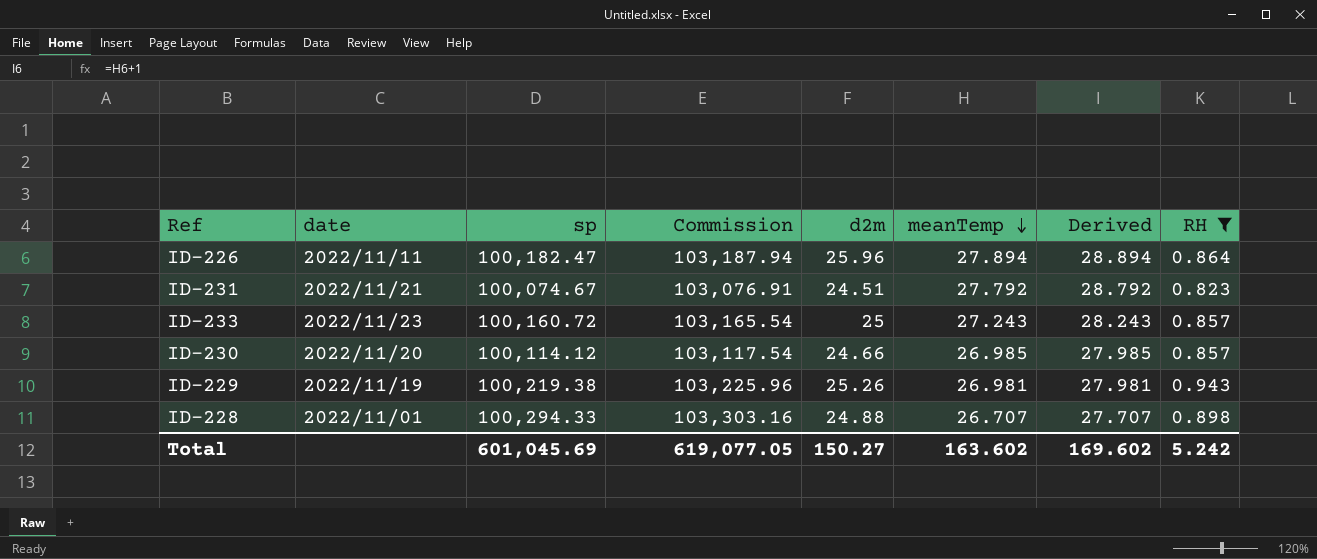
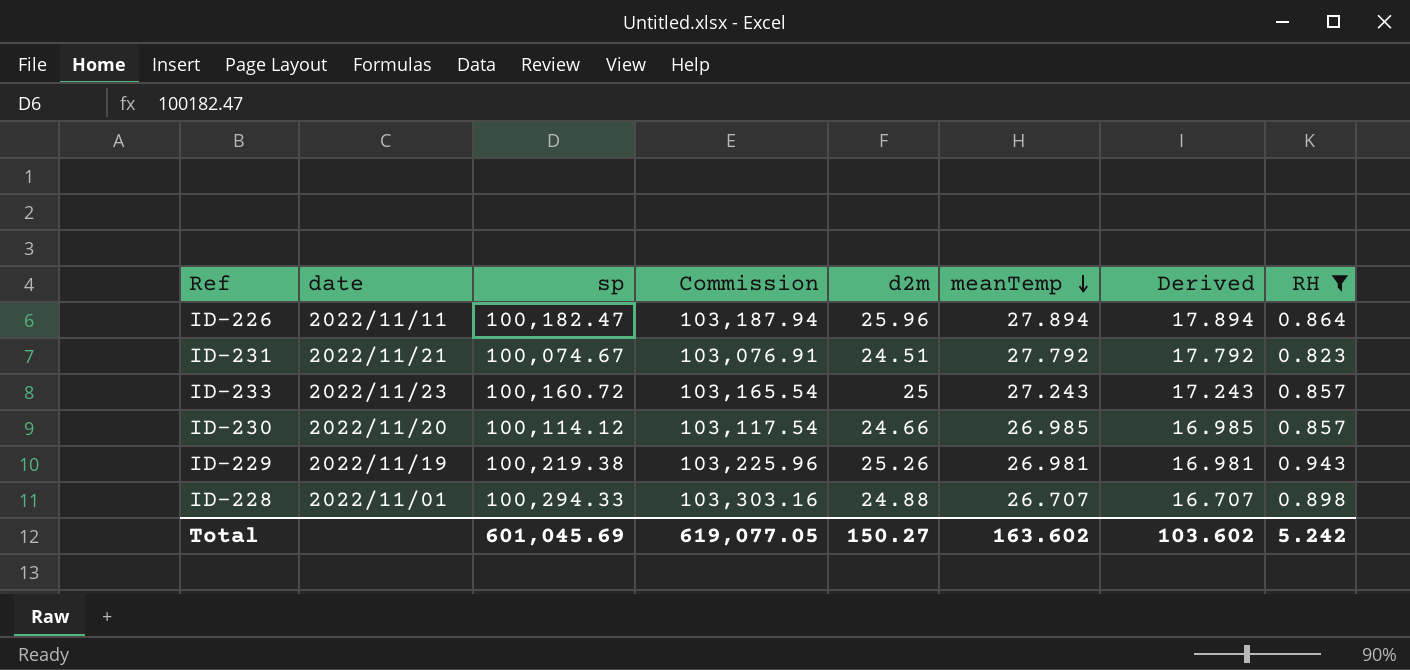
column Derived | formula: [meanTemp] + 1 -> [meanTemp] - 10
Total | Derived: 169.602 -> 103.602

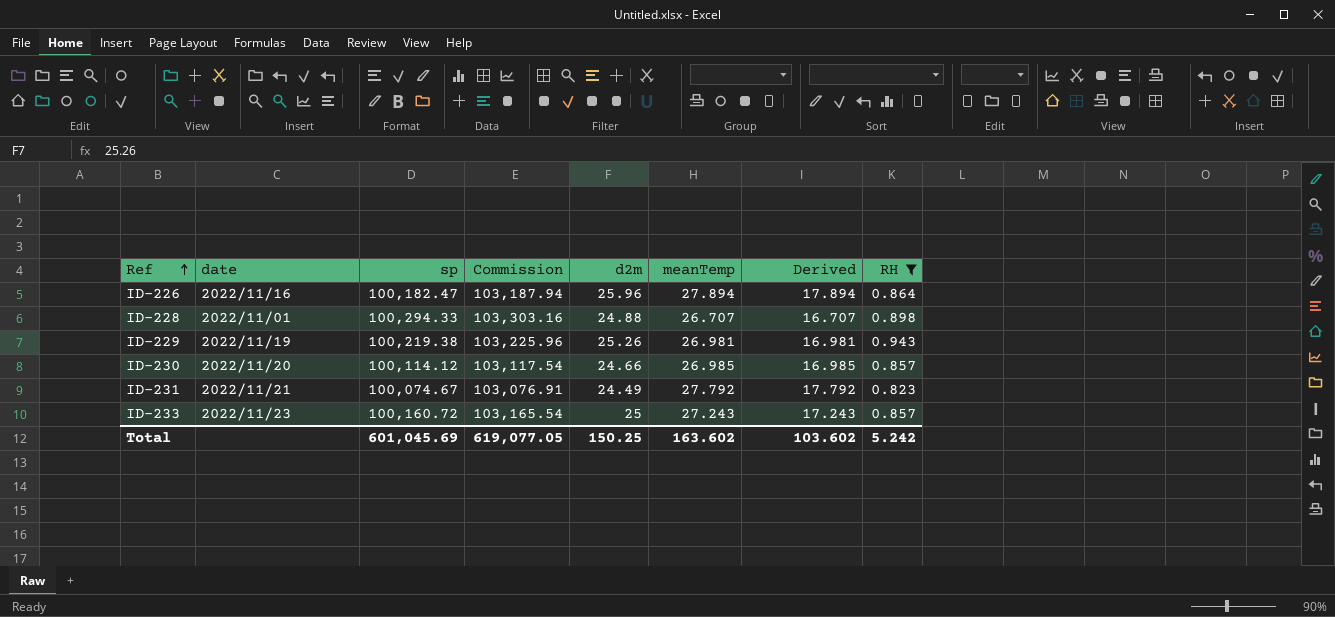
row order: meanTemp descending -> Ref ascending
ID-226 | date: 2022/11/11 -> 2022/11/16
ID-231 | d2m: 24.51 -> 24.49
Total | d2m: 150.27 -> 150.25

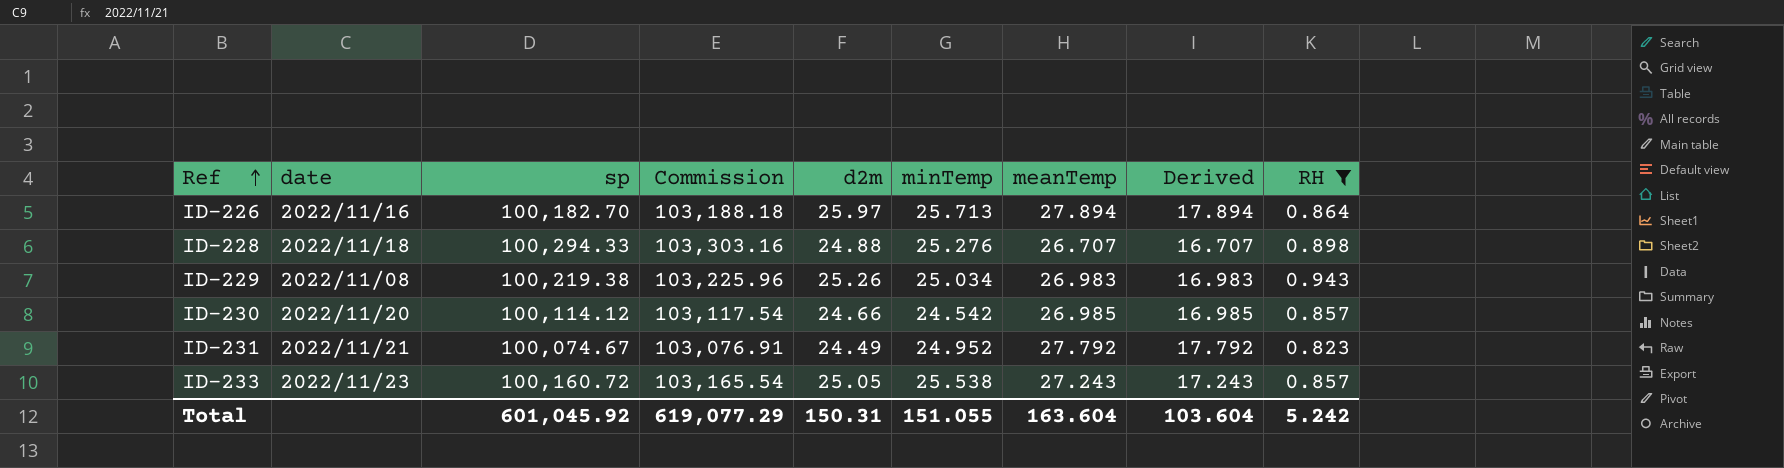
column minTemp | position: none -> 6
ID-226 | sp: 100,182.47 -> 100,182.70
ID-226 | Commission: 103,187.94 -> 103,188.18
ID-226 | d2m: 25.96 -> 25.97
ID-228 | date: 2022/11/01 -> 2022/11/18
ID-229 | date: 2022/11/19 -> 2022/11/08
ID-229 | meanTemp: 26.981 -> 26.983
ID-229 | Derived: 16.981 -> 16.983
ID-233 | d2m: 25 -> 25.05
Total | sp: 601,045.69 -> 601,045.92
Total | Commission: 619,077.05 -> 619,077.29
Total | d2m: 150.25 -> 150.31
Total | meanTemp: 163.602 -> 163.604
Total | Derived: 103.602 -> 103.604

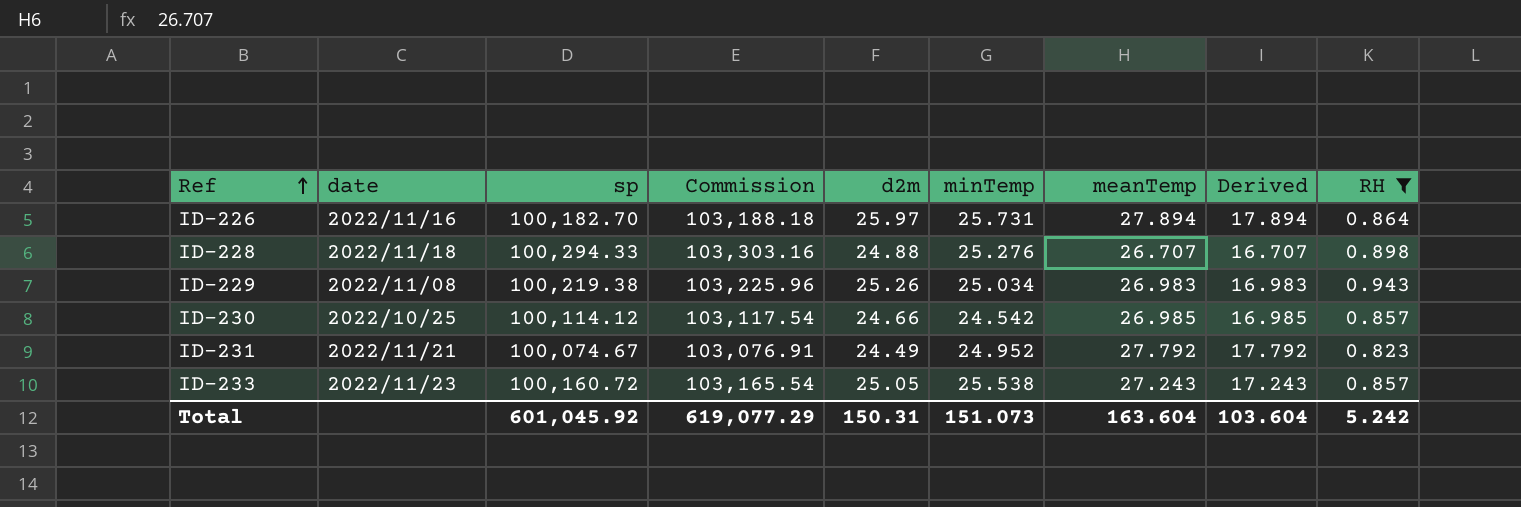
ID-226 | minTemp: 25.713 -> 25.731
ID-230 | date: 2022/11/20 -> 2022/10/25
Total | minTemp: 151.055 -> 151.073

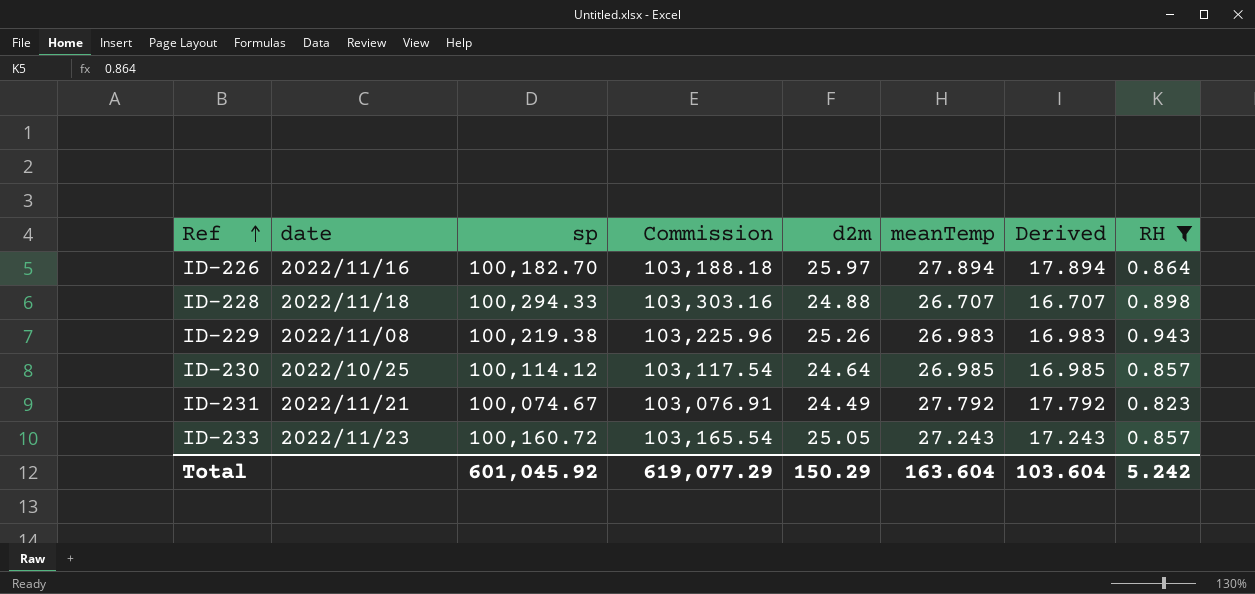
column minTemp | position: 6 -> none
ID-230 | d2m: 24.66 -> 24.64
Total | d2m: 150.31 -> 150.29

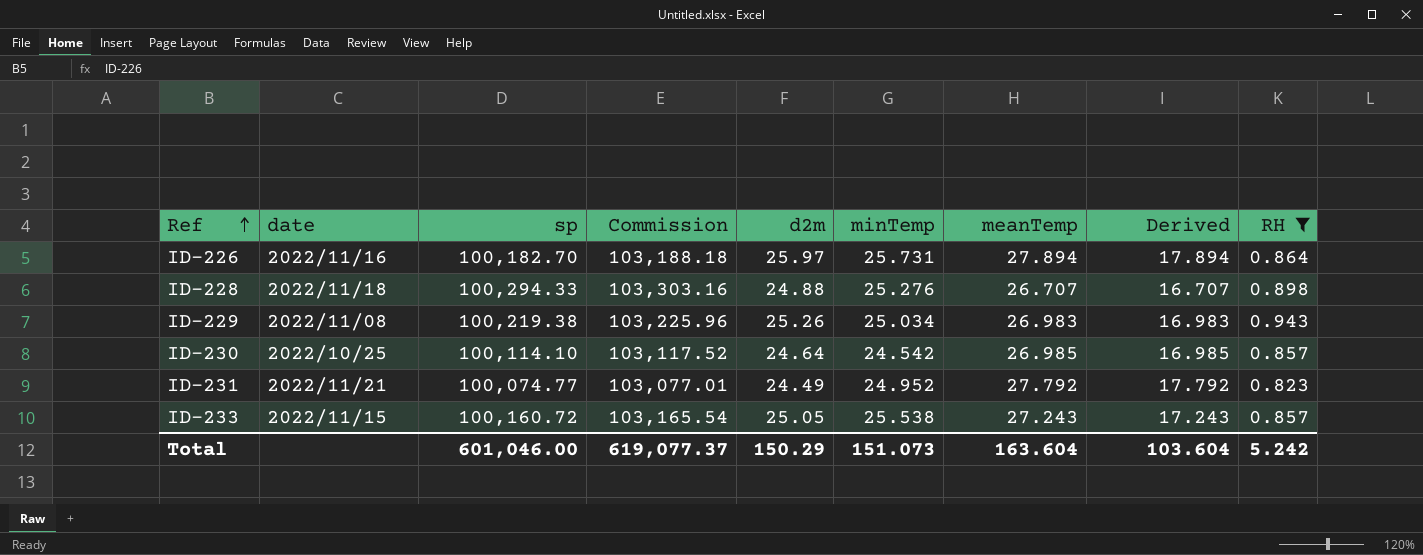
column minTemp | position: none -> 6
ID-230 | sp: 100,114.12 -> 100,114.10
ID-230 | Commission: 103,117.54 -> 103,117.52
ID-231 | sp: 100,074.67 -> 100,074.77
ID-231 | Commission: 103,076.91 -> 103,077.01
ID-233 | date: 2022/11/23 -> 2022/11/15
Total | sp: 601,045.92 -> 601,046.00
Total | Commission: 619,077.29 -> 619,077.37

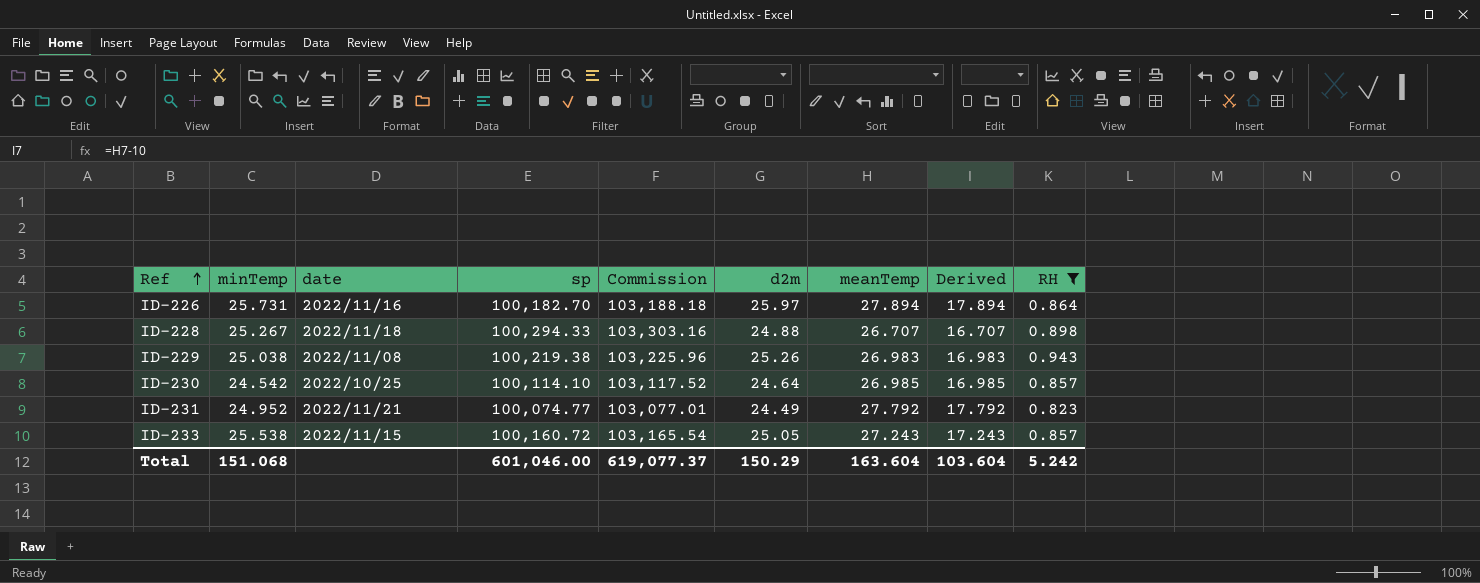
column minTemp | position: 6 -> 2
ID-228 | minTemp: 25.276 -> 25.267
ID-229 | minTemp: 25.034 -> 25.038
Total | minTemp: 151.073 -> 151.068

